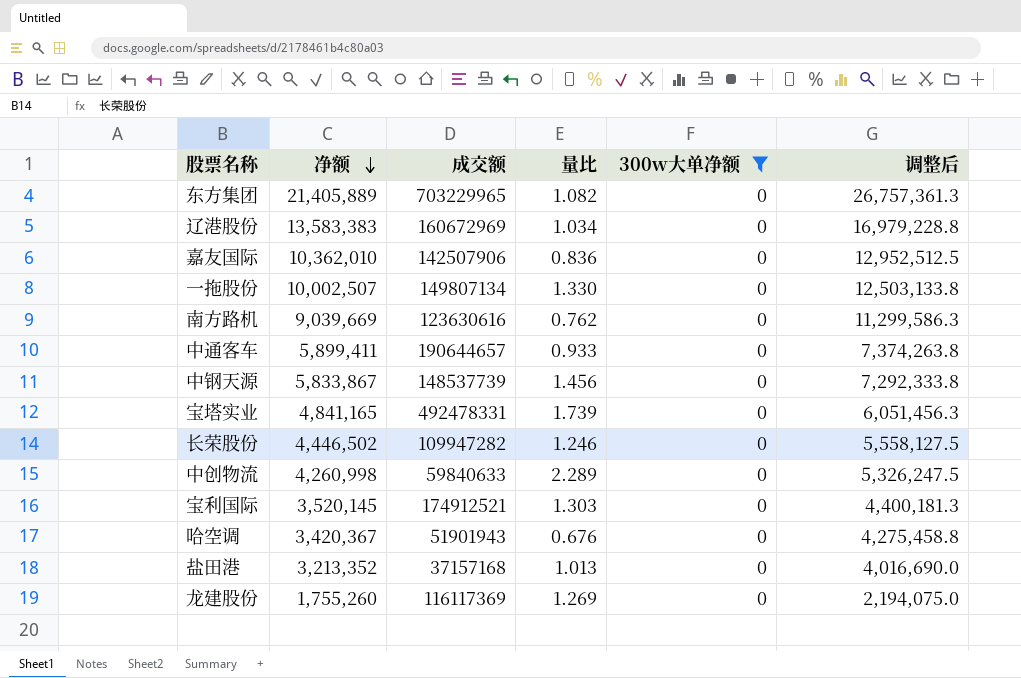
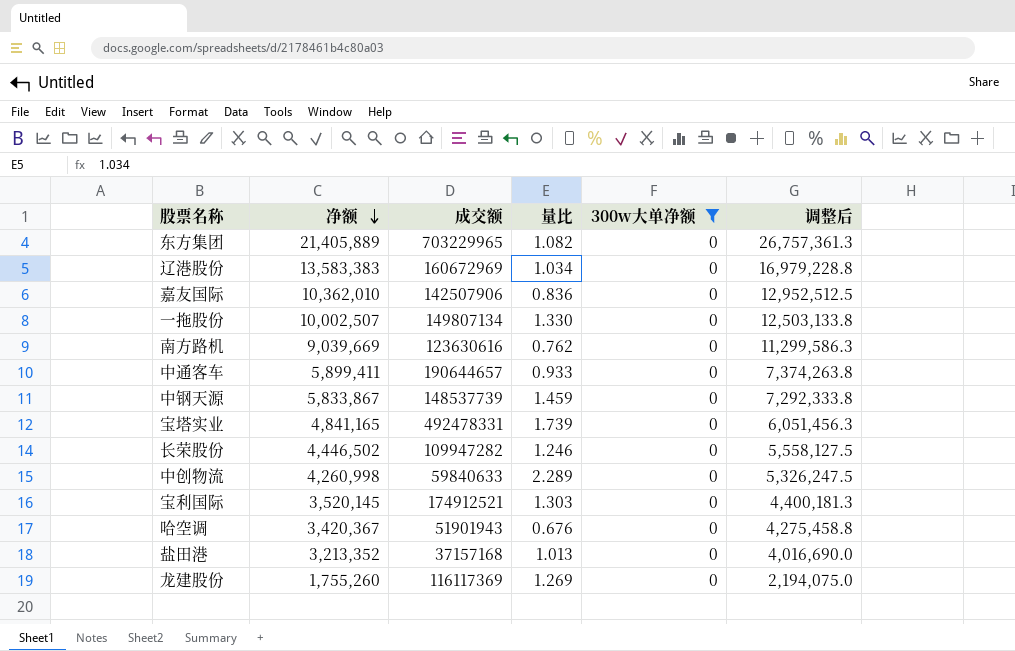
中钢天源 | 量比: 1.456 -> 1.459

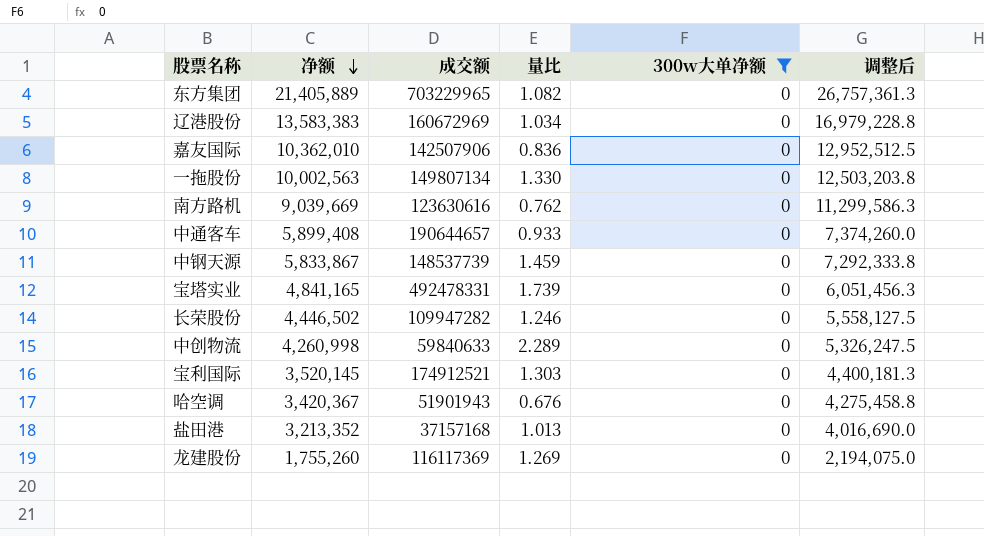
一拖股份 | 净额: 10,002,507 -> 10,002,563
一拖股份 | 调整后: 12,503,133.8 -> 12,503,203.8
中通客车 | 净额: 5,899,411 -> 5,899,408
中通客车 | 调整后: 7,374,263.8 -> 7,374,260.0

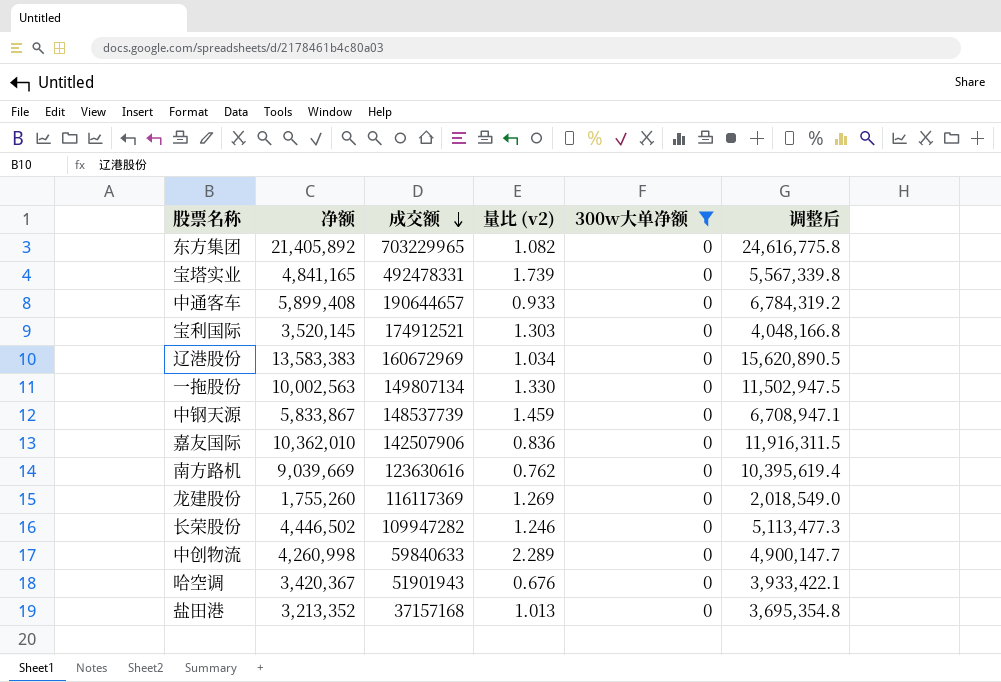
row order: 净额 descending -> 成交额 descending
column name: 量比 -> 量比 (v2)
column 调整后 | formula: [净额] * 1.25 -> [净额] * 1.15
东方集团 | 净额: 21,405,889 -> 21,405,892

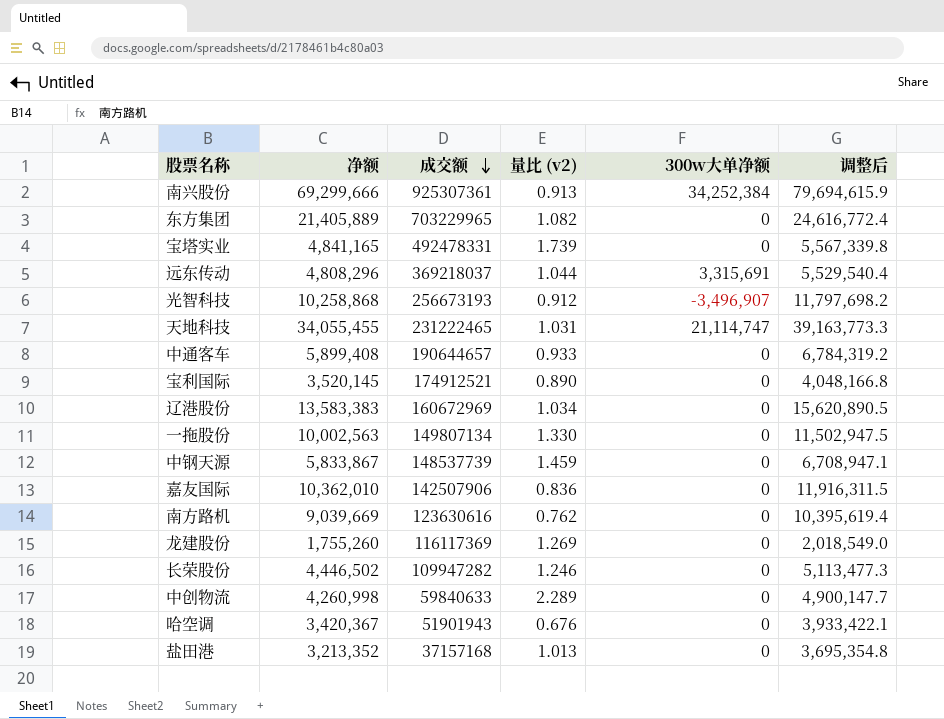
filter: 300w大单净额 = 0 -> none
东方集团 | 净额: 21,405,892 -> 21,405,889
东方集团 | 调整后: 24,616,775.8 -> 24,616,772.4
宝利国际 | 量比 (v2): 1.303 -> 0.890

